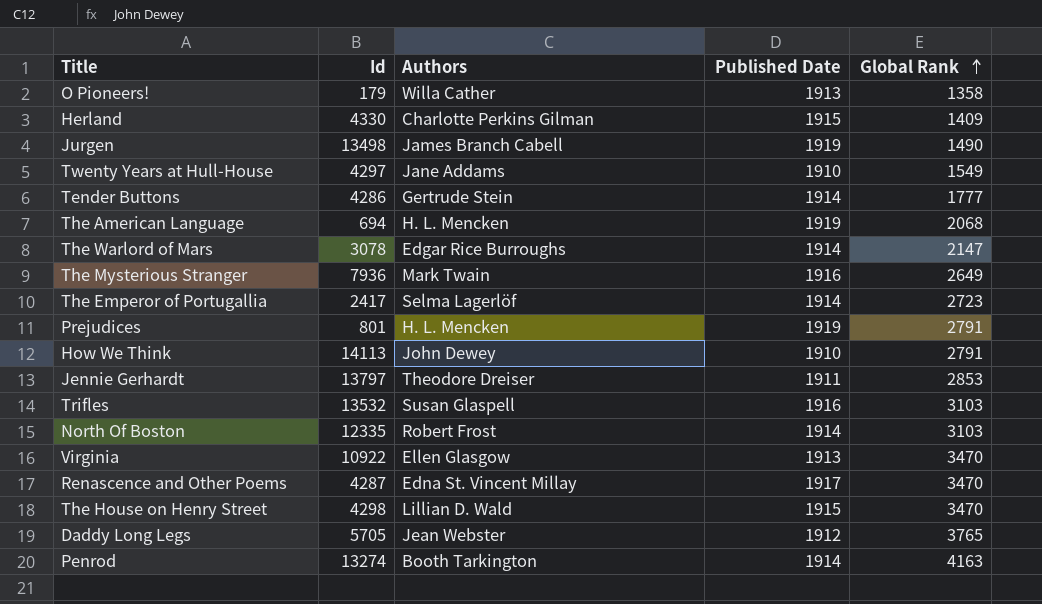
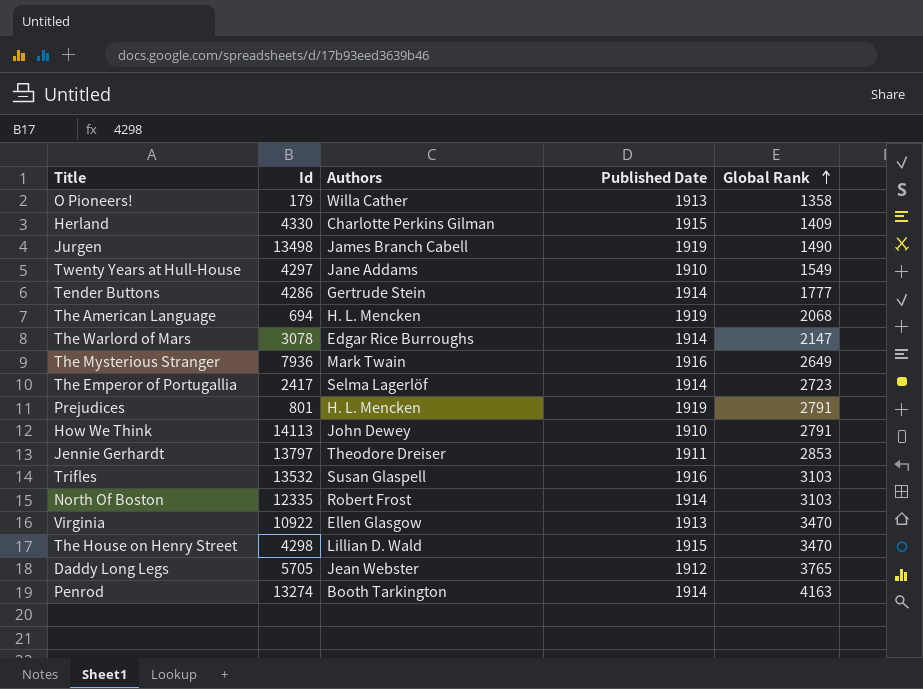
row Renascence and Other Poems: 4287 | Edna St. Vincent Millay | 1917 | 3470 -> none

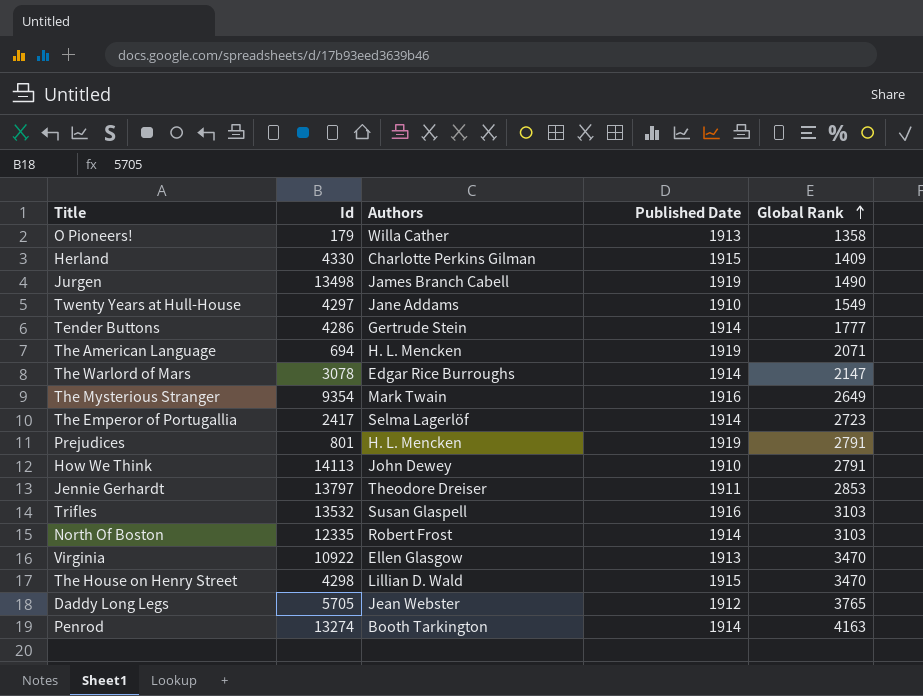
The American Language | Global Rank: 2068 -> 2071
The Mysterious Stranger | Id: 7936 -> 9354

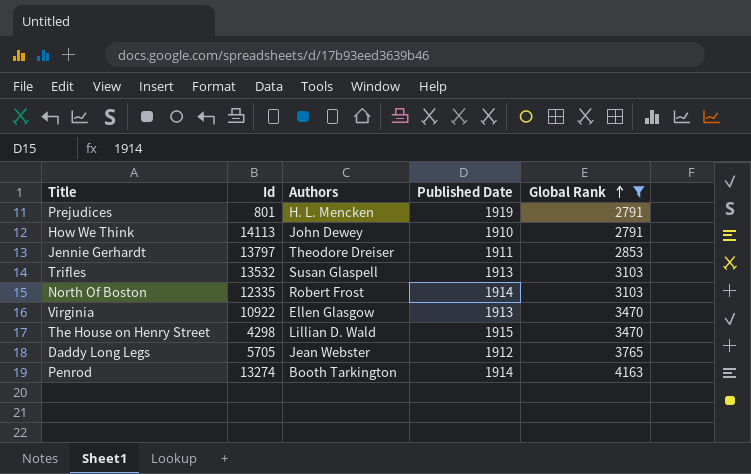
filter: none -> Global Rank >= 2791
Trifles | Published Date: 1916 -> 1913

